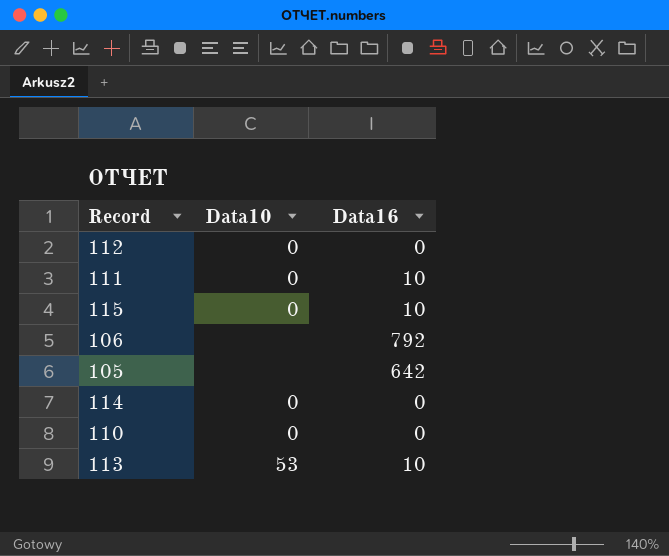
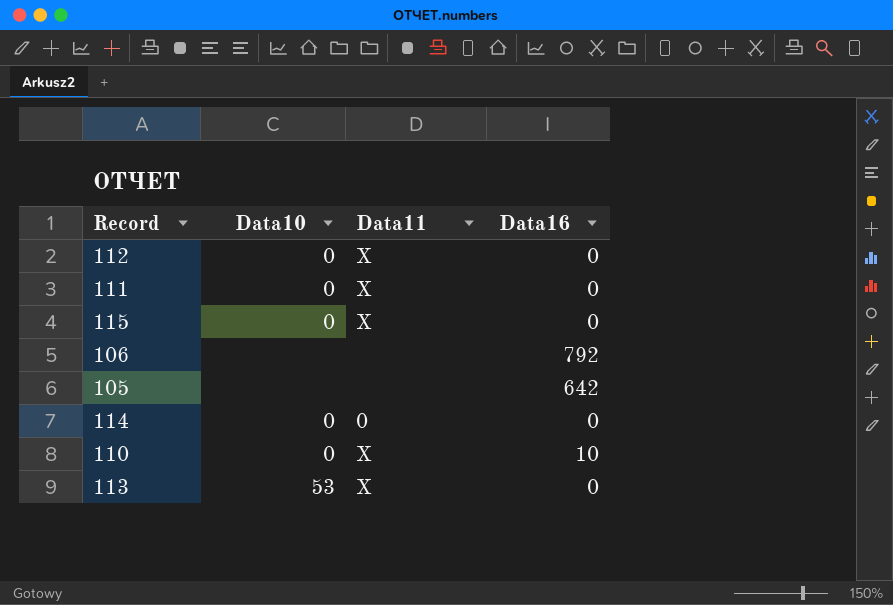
column Data11 | position: none -> 3
111 | Data16: 10 -> 0
115 | Data16: 10 -> 0
110 | Data16: 0 -> 10
113 | Data16: 10 -> 0

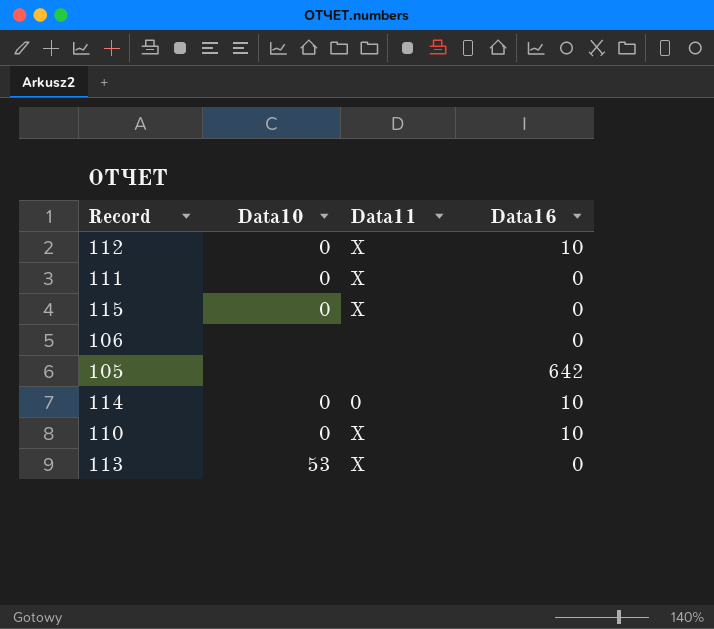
112 | Data16: 0 -> 10
106 | Data16: 792 -> 0
114 | Data16: 0 -> 10

